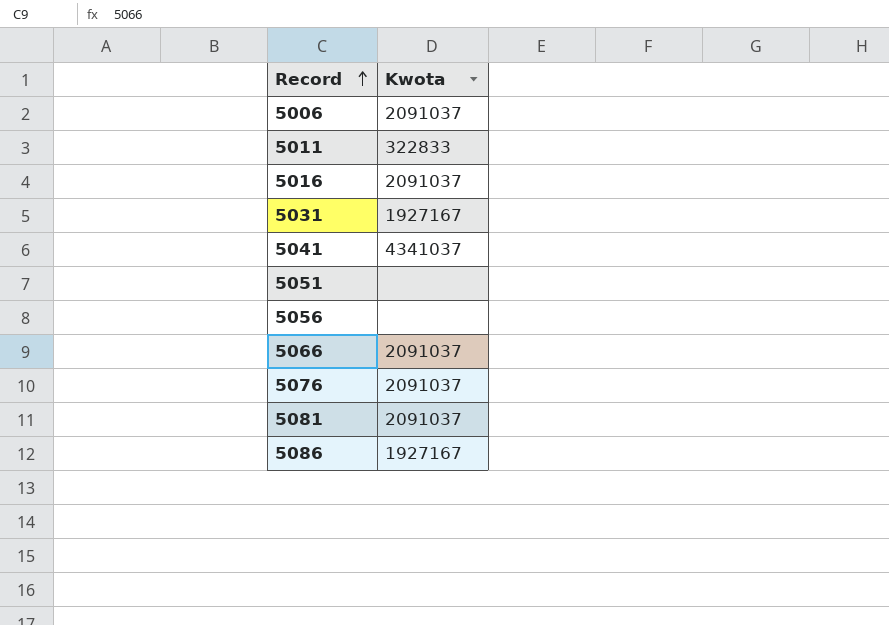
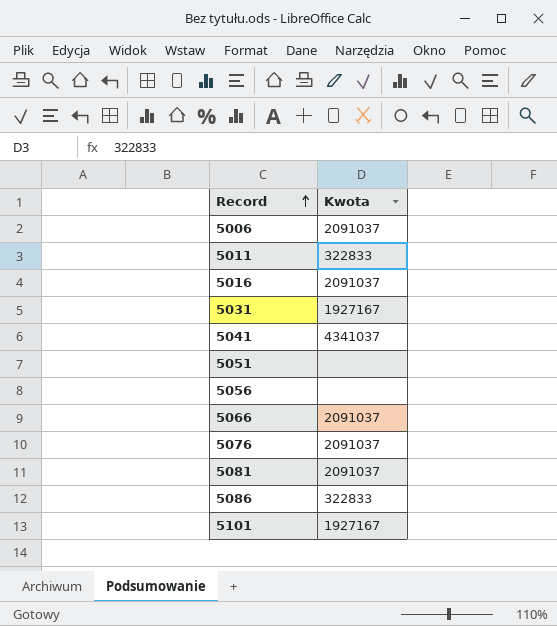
5086 | Kwota: 1927167 -> 322833
row 5101: none -> 1927167

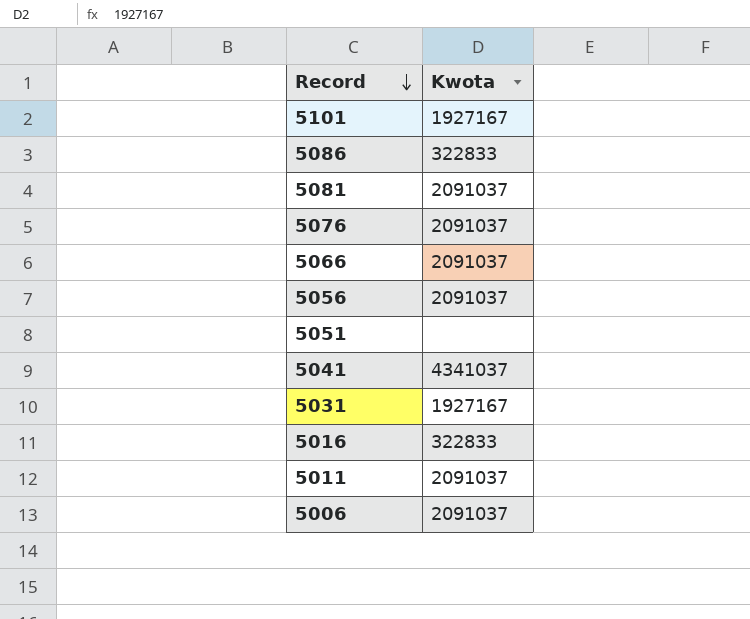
row order: Record ascending -> Record descending
5056 | Kwota: none -> 2091037
5016 | Kwota: 2091037 -> 322833
5011 | Kwota: 322833 -> 2091037

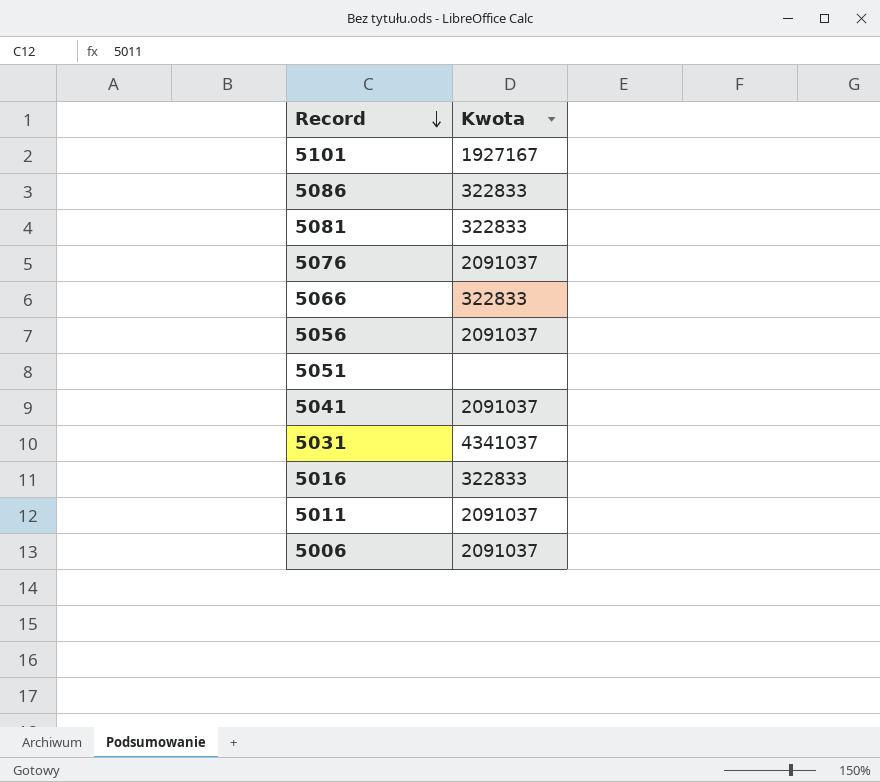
5081 | Kwota: 2091037 -> 322833
5066 | Kwota: 2091037 -> 322833
5041 | Kwota: 4341037 -> 2091037
5031 | Kwota: 1927167 -> 4341037

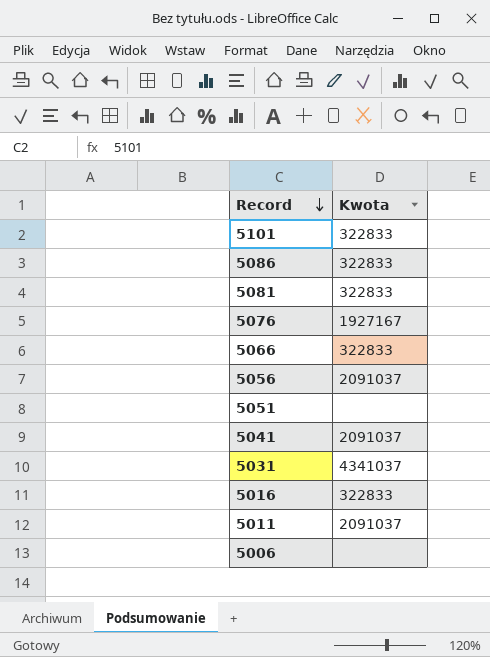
5101 | Kwota: 1927167 -> 322833
5076 | Kwota: 2091037 -> 1927167
5006 | Kwota: 2091037 -> none

